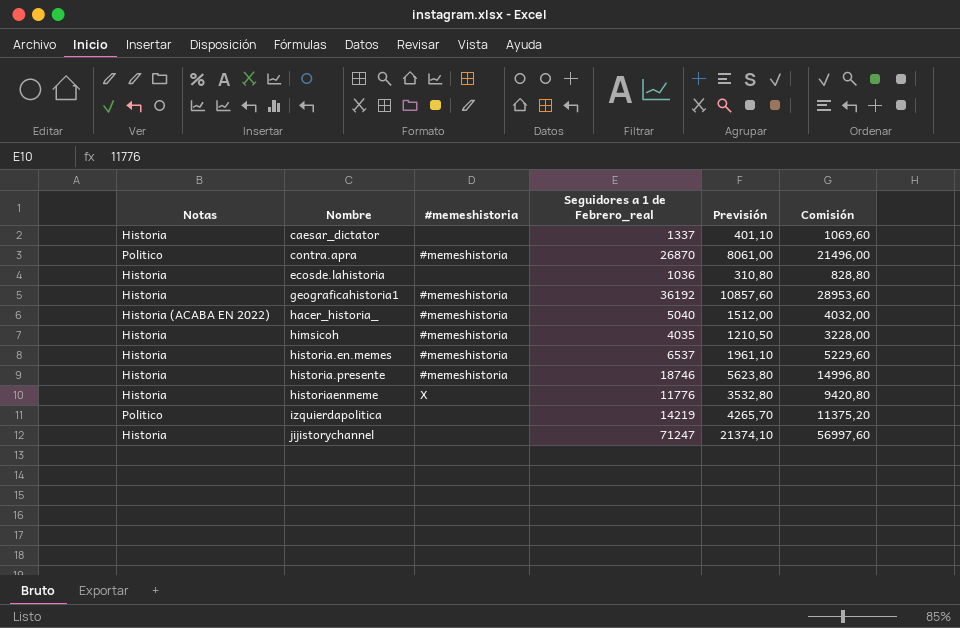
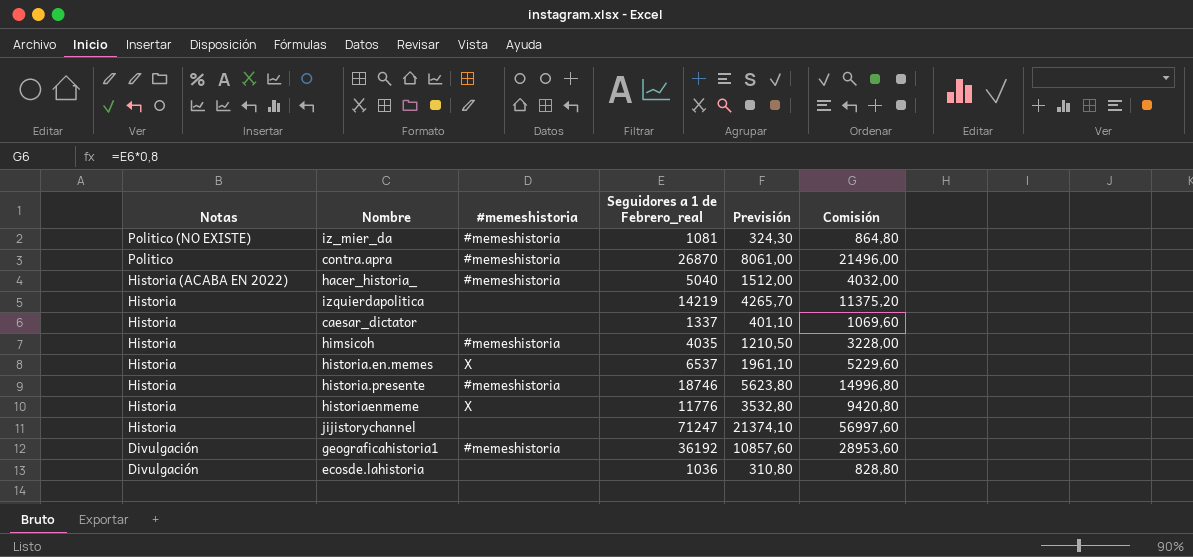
row order: Nombre ascending -> Notas descending
row iz_mier_da: none -> Politico (NO EXISTE) | #memeshistoria | 1081 | 324,30 | 864,80
izquierdapolitica | Notas: Politico -> Historia
historia.en.memes | #memeshistoria: #memeshistoria -> X
geograficahistoria1 | Notas: Historia -> Divulgación
ecosde.lahistoria | Notas: Historia -> Divulgación

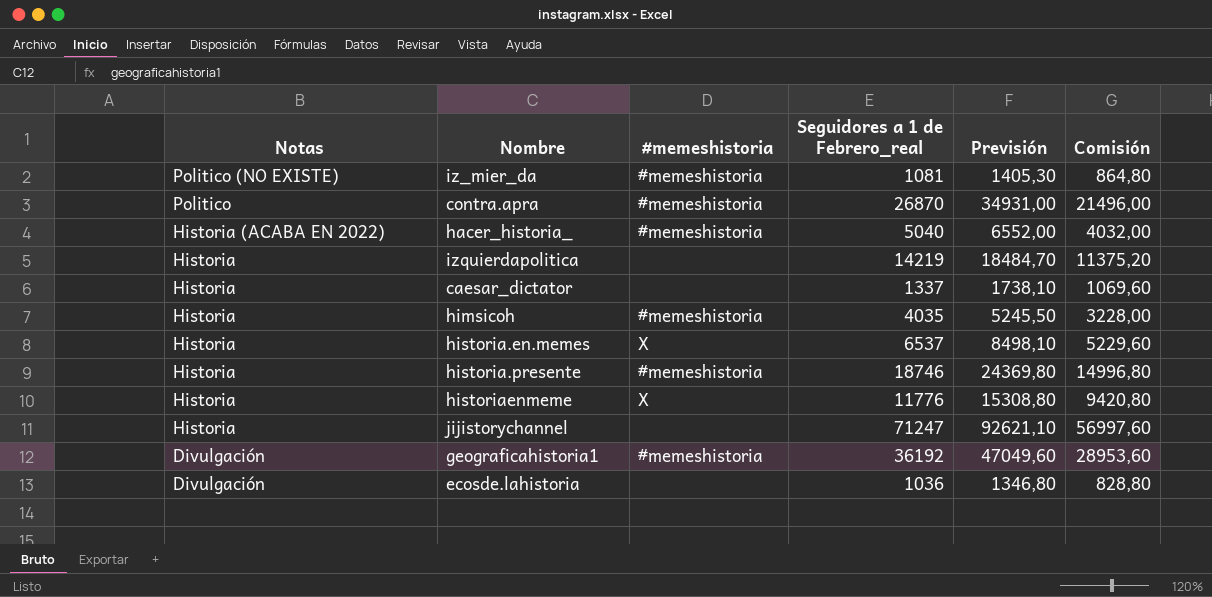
column Previsión | formula: [Seguidores a 1 de Febrero_real] * 0,3 -> [Seguidores a 1 de Febrero_real] * 1,3

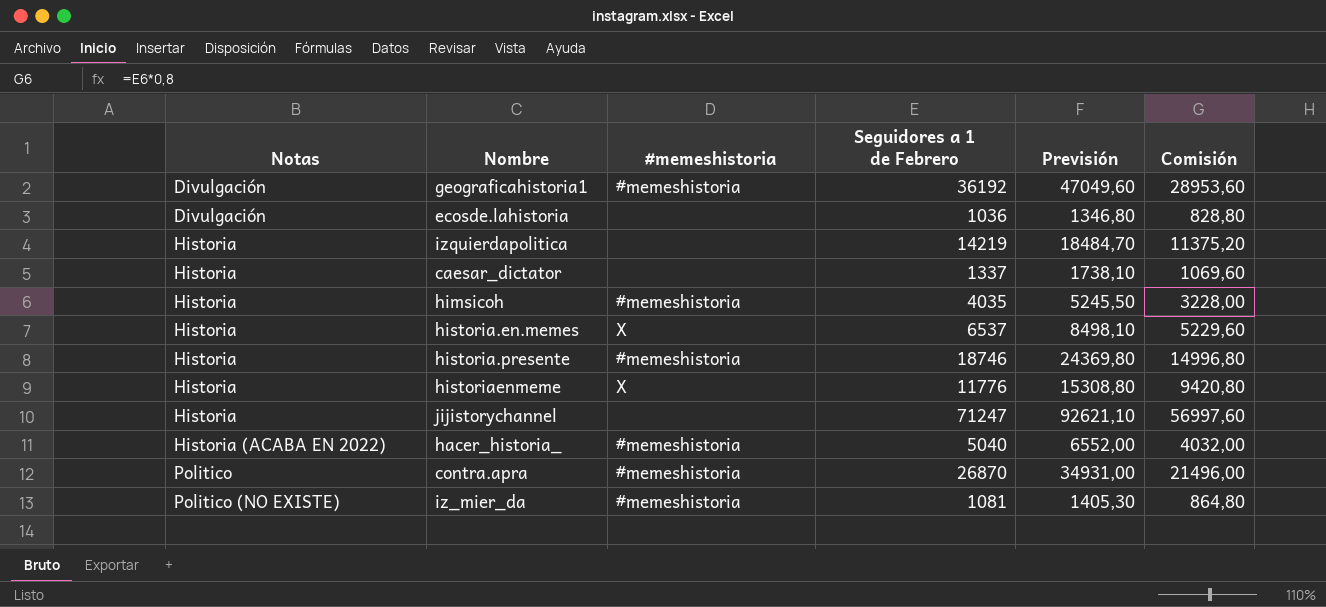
row order: Notas descending -> Notas ascending
column name: Seguidores a 1 de Febrero_real -> Seguidores a 1 de Febrero

